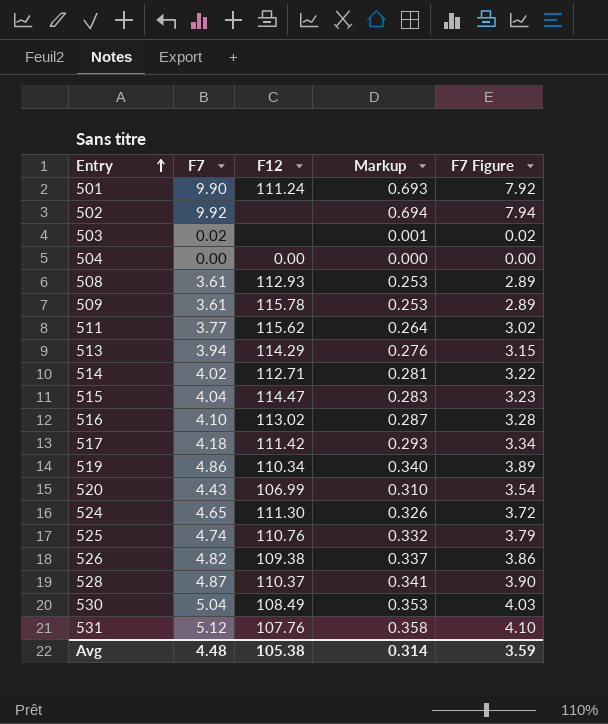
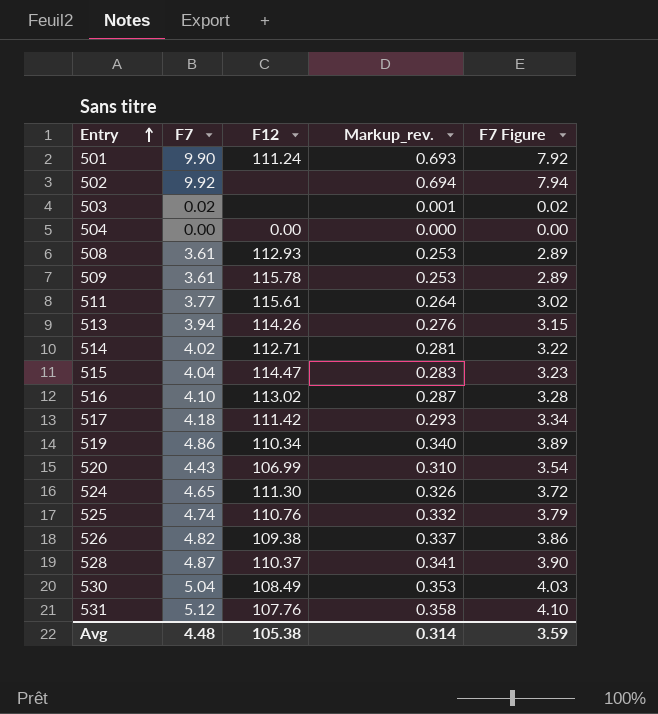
column name: Markup -> Markup_rev.
511 | F12: 115.62 -> 115.61
513 | F12: 114.29 -> 114.26

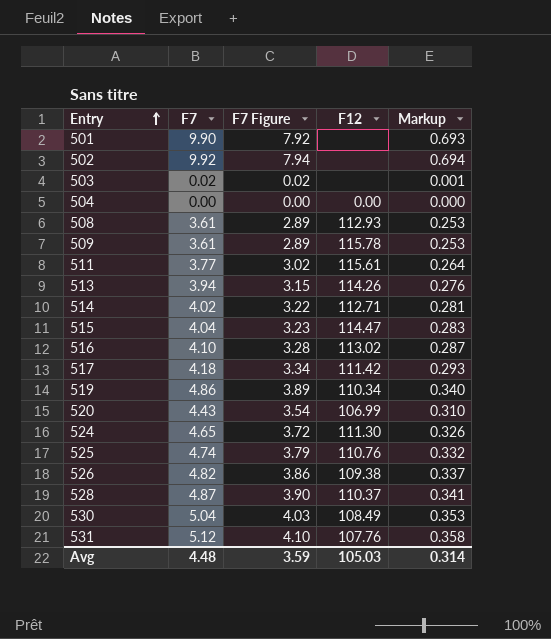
column F7 Figure | position: 5 -> 3
column name: Markup_rev. -> Markup
501 | F12: 111.24 -> none
Avg | F12: 105.38 -> 105.03

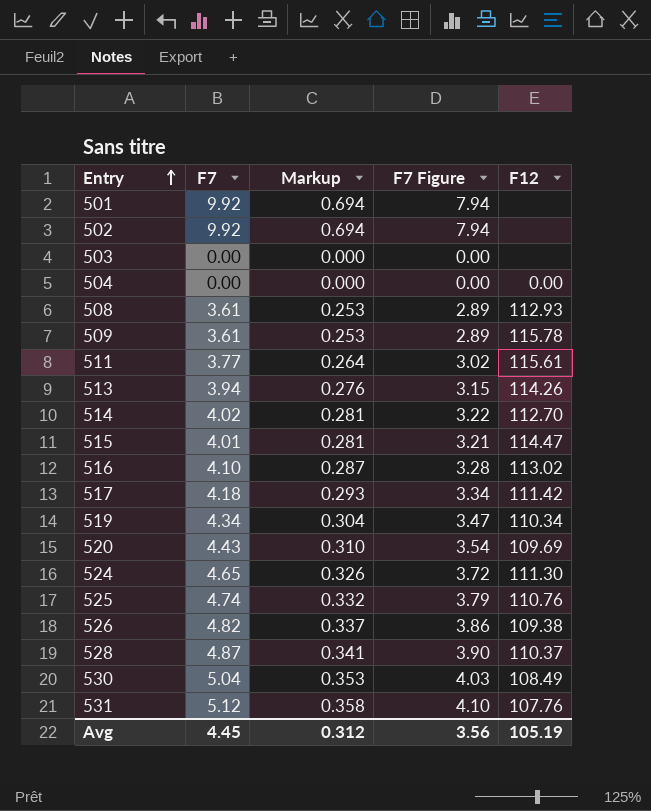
column Markup | position: 5 -> 3
501 | F7: 9.90 -> 9.92
501 | Markup: 0.693 -> 0.694
501 | F7 Figure: 7.92 -> 7.94
503 | F7: 0.02 -> 0.00
503 | Markup: 0.001 -> 0.000
503 | F7 Figure: 0.02 -> 0.00
514 | F12: 112.71 -> 112.70
515 | F7: 4.04 -> 4.01
515 | Markup: 0.283 -> 0.281
515 | F7 Figure: 3.23 -> 3.21
519 | F7: 4.86 -> 4.34
519 | Markup: 0.340 -> 0.304
519 | F7 Figure: 3.89 -> 3.47
520 | F12: 106.99 -> 109.69
Avg | F7: 4.48 -> 4.45
Avg | Markup: 0.314 -> 0.312
Avg | F7 Figure: 3.59 -> 3.56
Avg | F12: 105.03 -> 105.19

